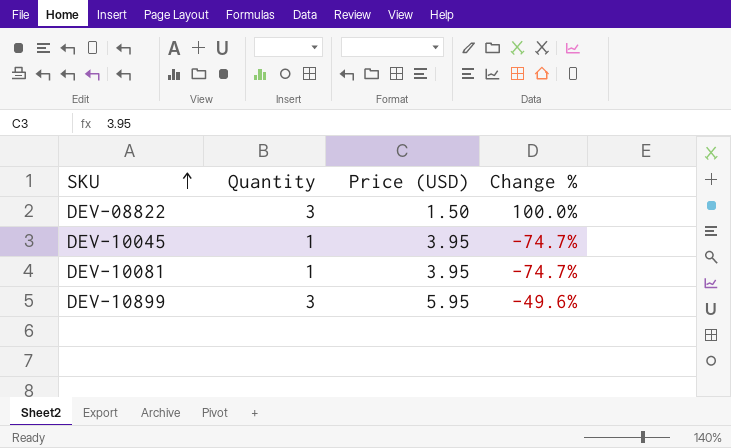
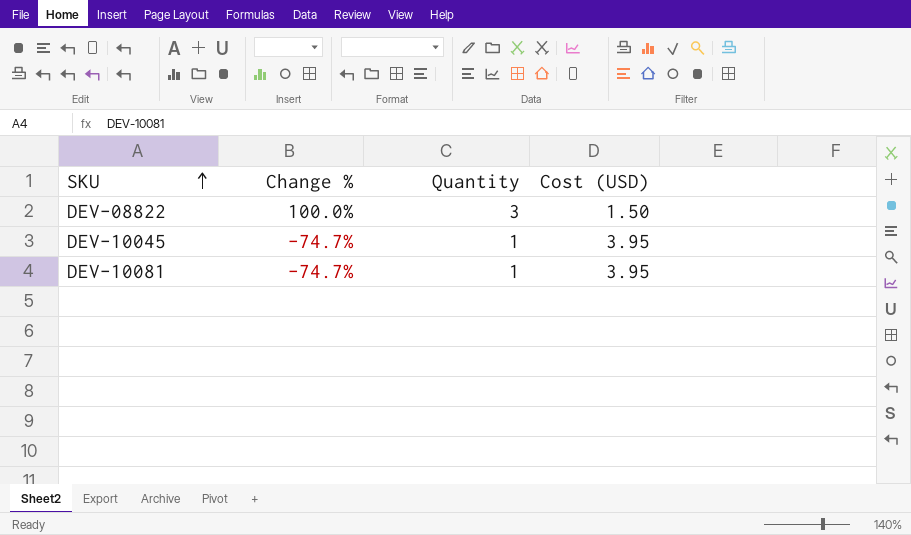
column Change % | position: 4 -> 2
column name: Price (USD) -> Cost (USD)
row DEV-10899: 3 | 5.95 | -49.6% -> none

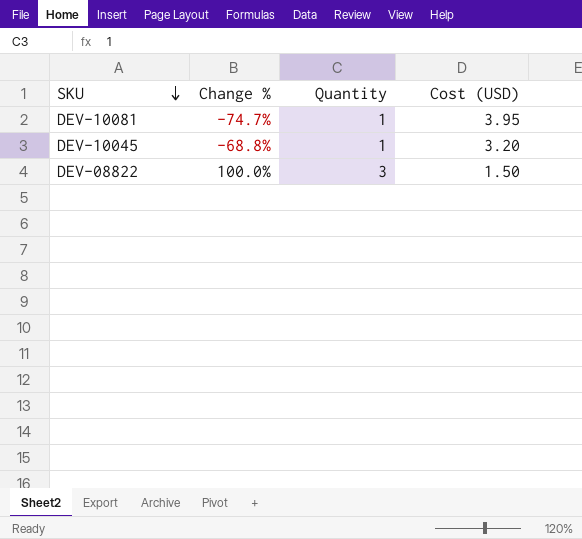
row order: SKU ascending -> SKU descending
DEV-10045 | Change %: -74.7% -> -68.8%
DEV-10045 | Cost (USD): 3.95 -> 3.20

